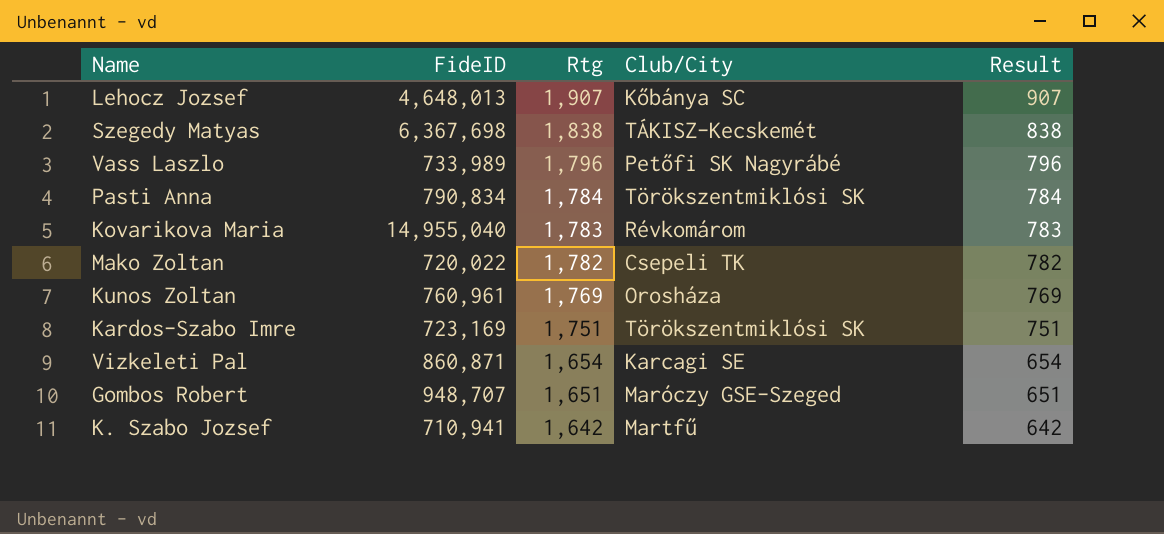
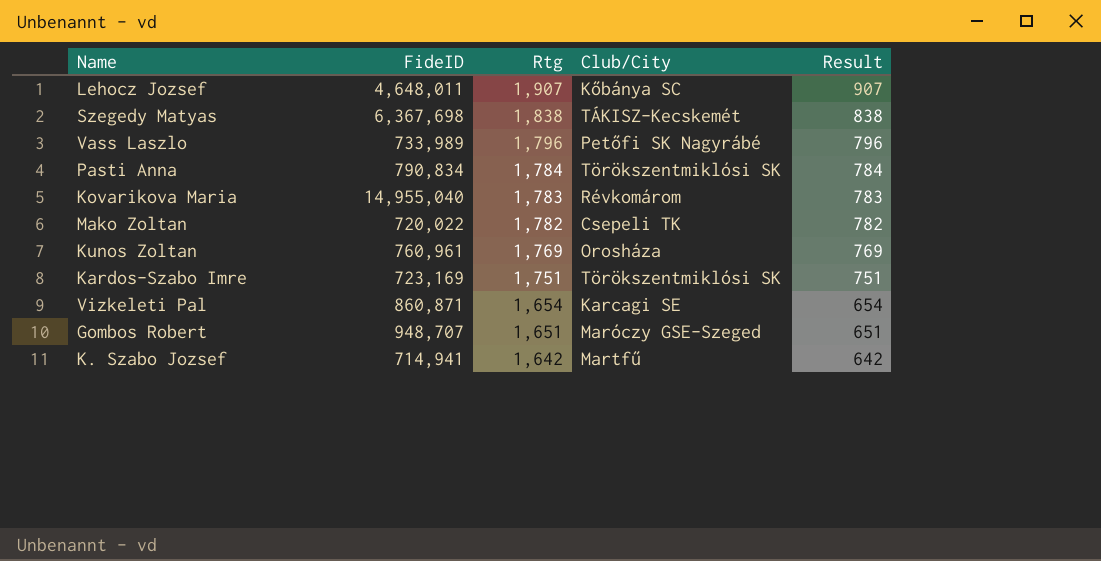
Lehocz Jozsef | FideID: 4,648,013 -> 4,648,011
K. Szabo Jozsef | FideID: 710,941 -> 714,941

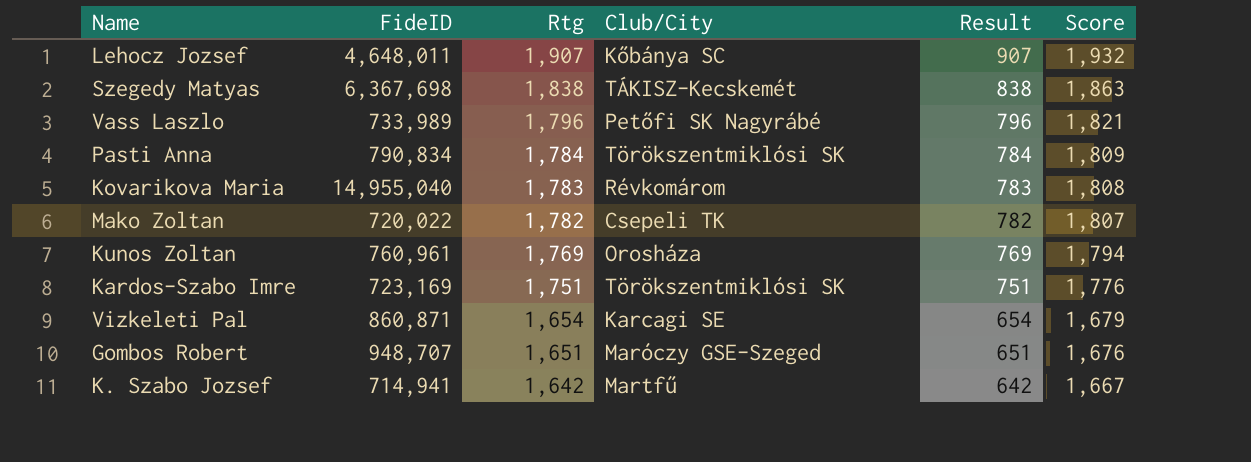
column Score | formula: none -> [Rtg] + 25

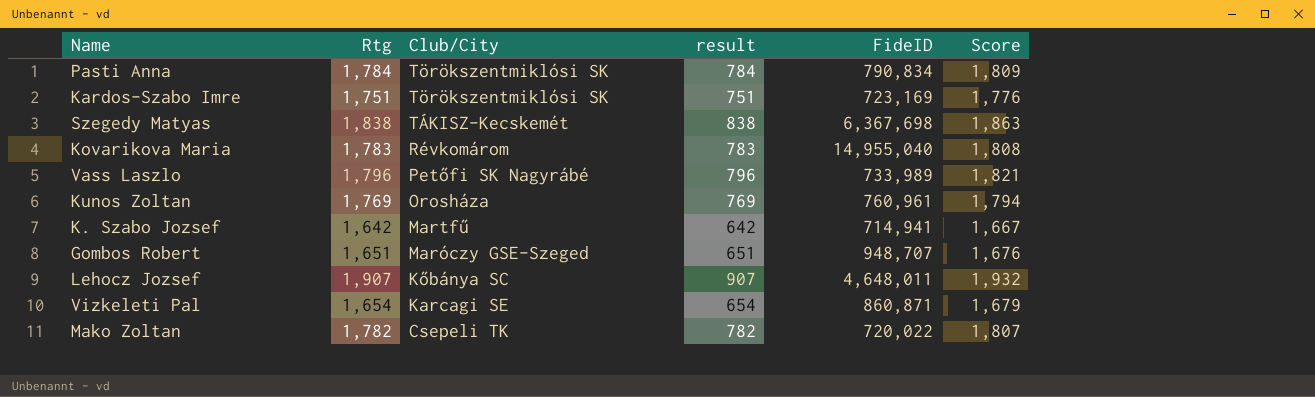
row order: Rtg descending -> Club/City descending
column name: Result -> result
column FideID | position: 2 -> 5

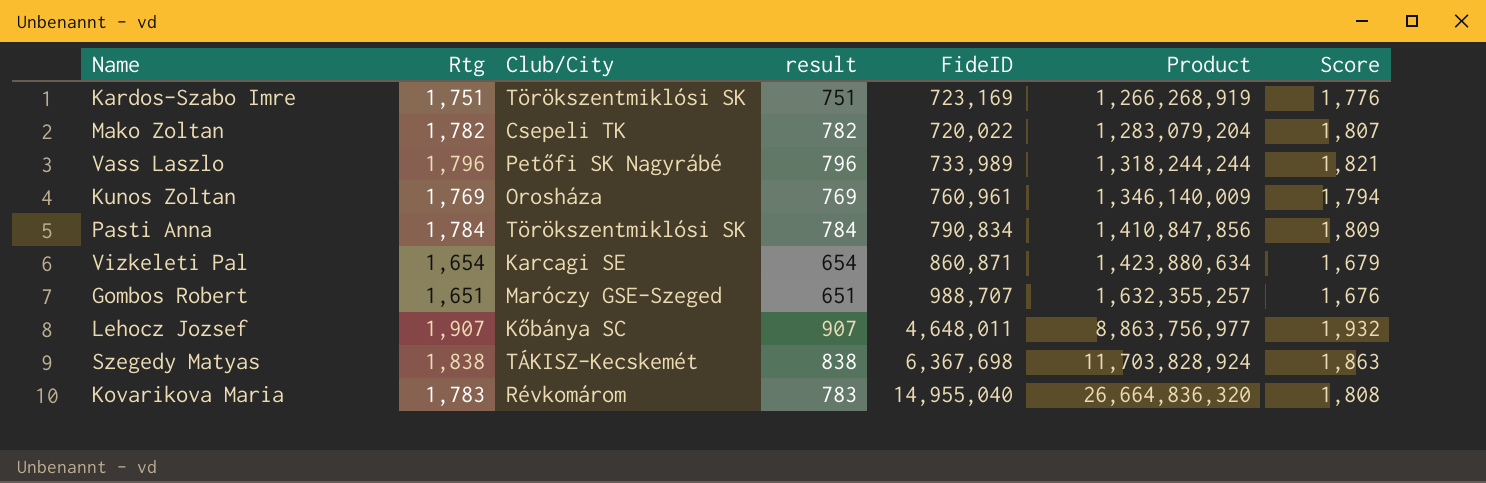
row order: Club/City descending -> Product ascending
column Product | formula: none -> [Rtg] * [FideID]
row K. Szabo Jozsef: 1,642 | Martfű | 642 | 714,941 | 1,667 -> none
Gombos Robert | FideID: 948,707 -> 988,707

